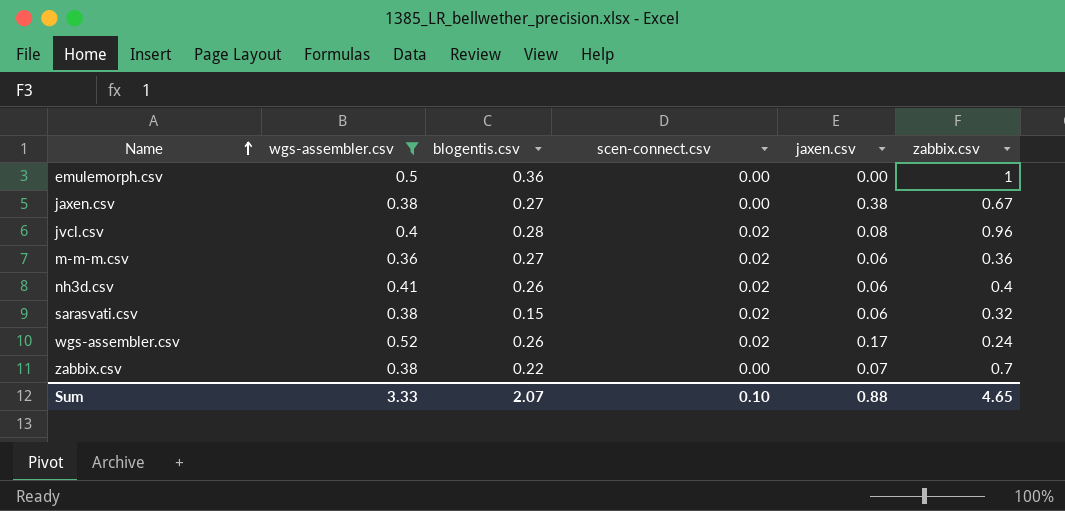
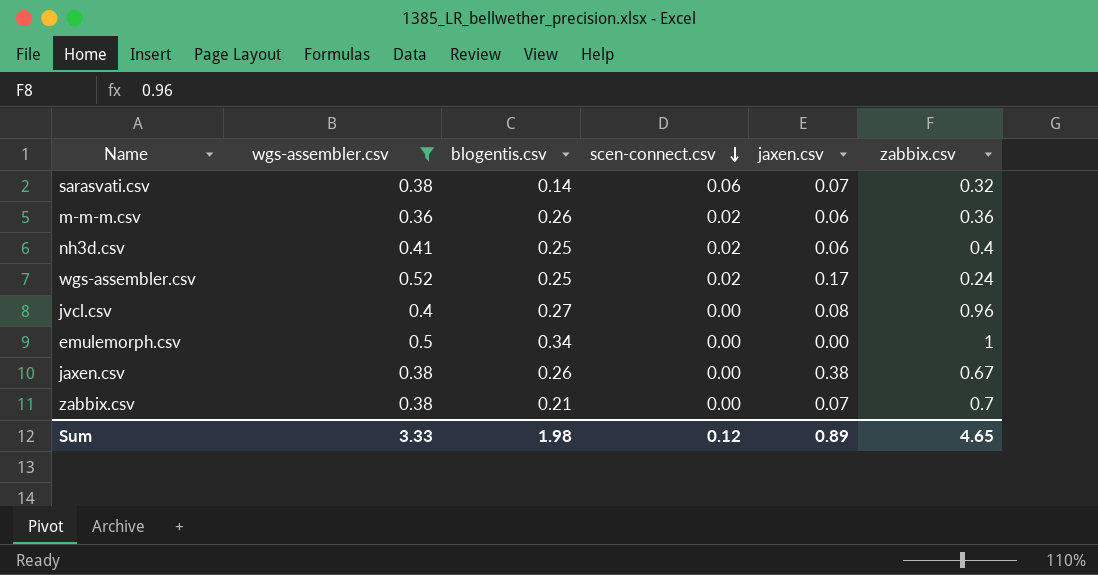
row order: Name ascending -> scen-connect.csv descending
sarasvati.csv | blogentis.csv: 0.15 -> 0.14
sarasvati.csv | scen-connect.csv: 0.02 -> 0.06
sarasvati.csv | jaxen.csv: 0.06 -> 0.07
m-m-m.csv | blogentis.csv: 0.27 -> 0.26
nh3d.csv | blogentis.csv: 0.26 -> 0.25
wgs-assembler.csv | blogentis.csv: 0.26 -> 0.25
jvcl.csv | blogentis.csv: 0.28 -> 0.27
jvcl.csv | scen-connect.csv: 0.02 -> 0.00
emulemorph.csv | blogentis.csv: 0.36 -> 0.34
jaxen.csv | blogentis.csv: 0.27 -> 0.26
zabbix.csv | blogentis.csv: 0.22 -> 0.21
Sum | blogentis.csv: 2.07 -> 1.98
Sum | scen-connect.csv: 0.10 -> 0.12
Sum | jaxen.csv: 0.88 -> 0.89

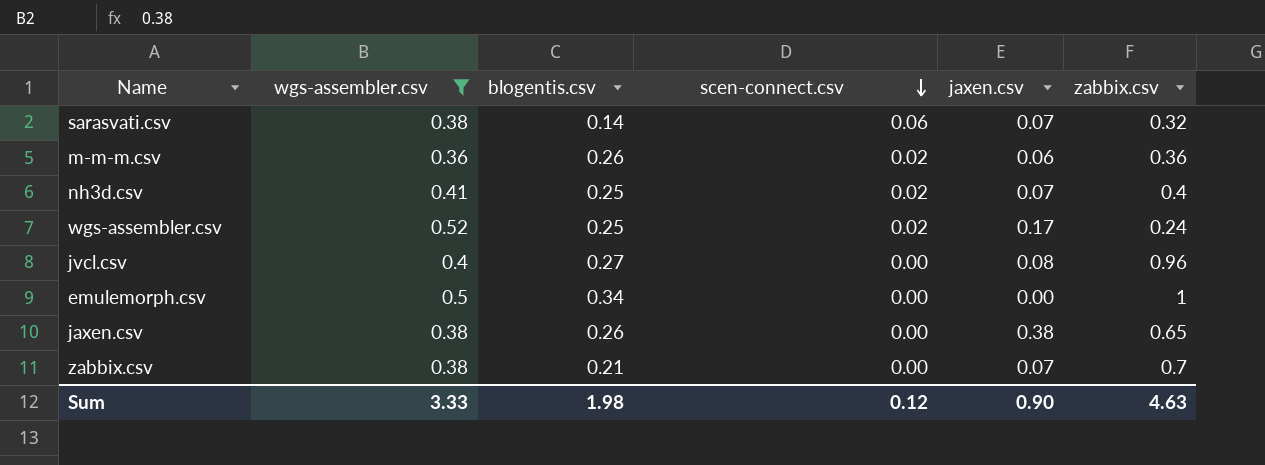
nh3d.csv | jaxen.csv: 0.06 -> 0.07
jaxen.csv | zabbix.csv: 0.67 -> 0.65
Sum | jaxen.csv: 0.89 -> 0.90
Sum | zabbix.csv: 4.65 -> 4.63

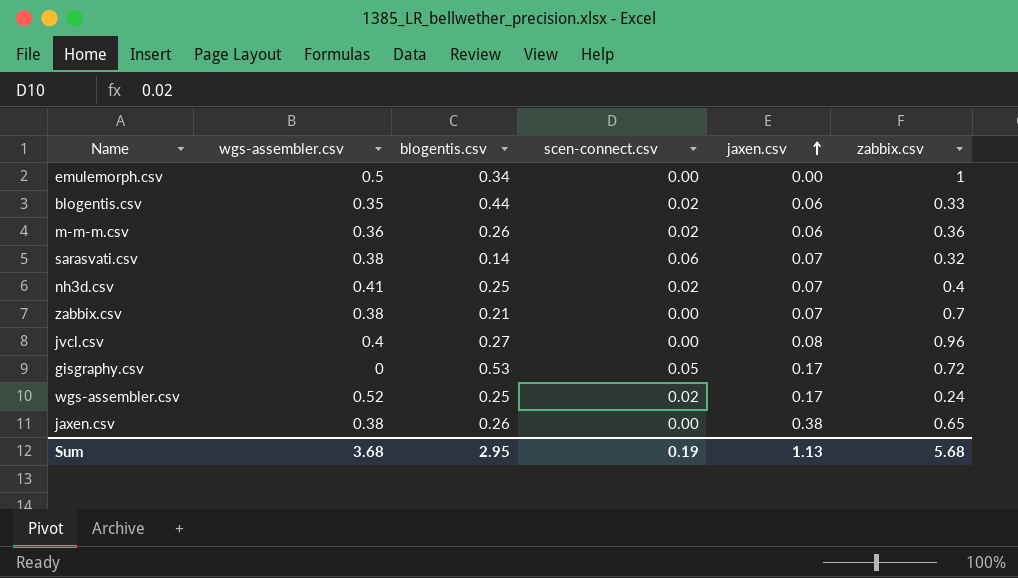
filter: wgs-assembler.csv >= 0.36 -> none
row order: scen-connect.csv descending -> jaxen.csv ascending
Sum | wgs-assembler.csv: 3.33 -> 3.68
Sum | blogentis.csv: 1.98 -> 2.95
Sum | scen-connect.csv: 0.12 -> 0.19
Sum | jaxen.csv: 0.90 -> 1.13
Sum | zabbix.csv: 4.63 -> 5.68

